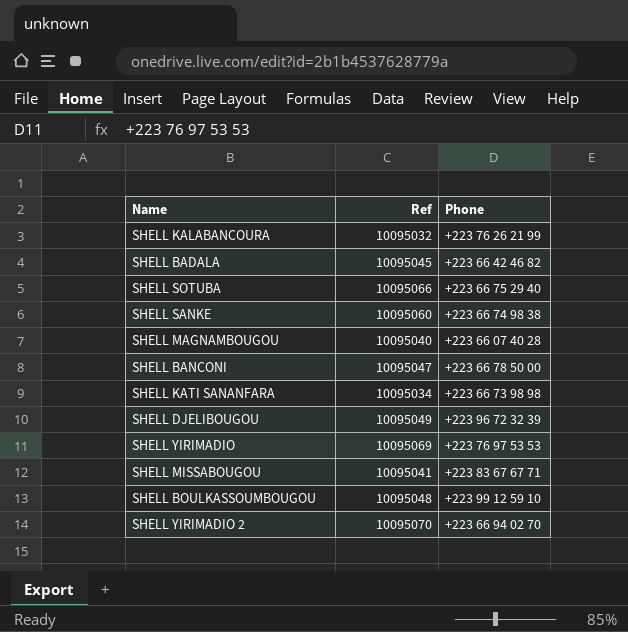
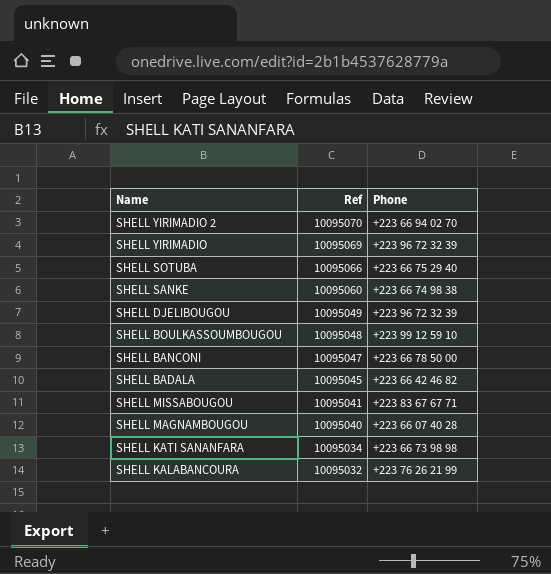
row order: none -> Ref descending
SHELL YIRIMADIO | Phone: +223 76 97 53 53 -> +223 96 72 32 39

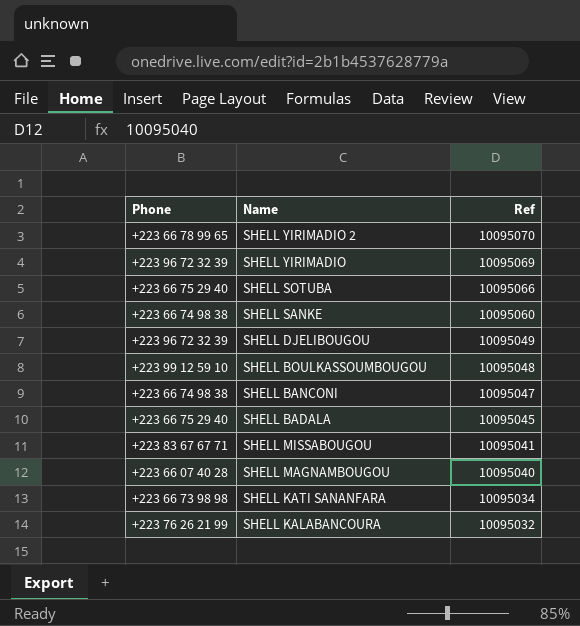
column Phone | position: 3 -> 1
SHELL YIRIMADIO 2 | Phone: +223 66 94 02 70 -> +223 66 78 99 65
SHELL BANCONI | Phone: +223 66 78 50 00 -> +223 66 74 98 38
SHELL BADALA | Phone: +223 66 42 46 82 -> +223 66 75 29 40

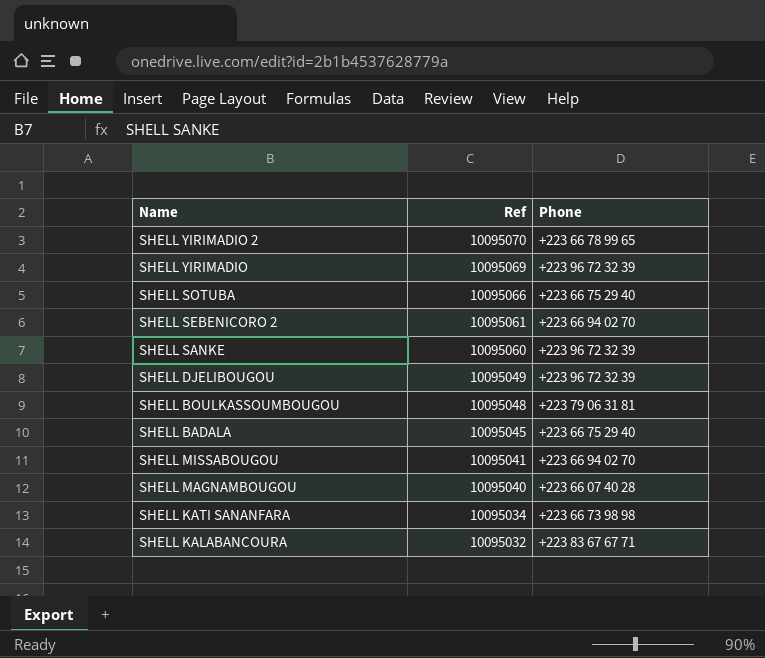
column Phone | position: 1 -> 3
row SHELL BANCONI: +223 66 74 98 38 | 10095047 -> none
row SHELL SEBENICORO 2: none -> 10095061 | +223 66 94 02 70
SHELL SANKE | Phone: +223 66 74 98 38 -> +223 96 72 32 39
SHELL BOULKASSOUMBOUGOU | Phone: +223 99 12 59 10 -> +223 79 06 31 81
SHELL MISSABOUGOU | Phone: +223 83 67 67 71 -> +223 66 94 02 70
SHELL KALABANCOURA | Phone: +223 76 26 21 99 -> +223 83 67 67 71

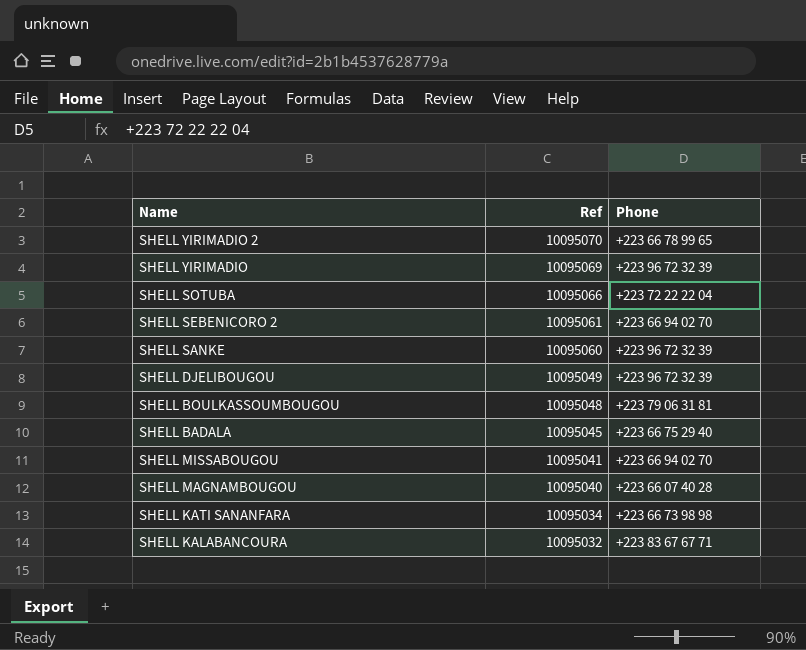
SHELL SOTUBA | Phone: +223 66 75 29 40 -> +223 72 22 22 04

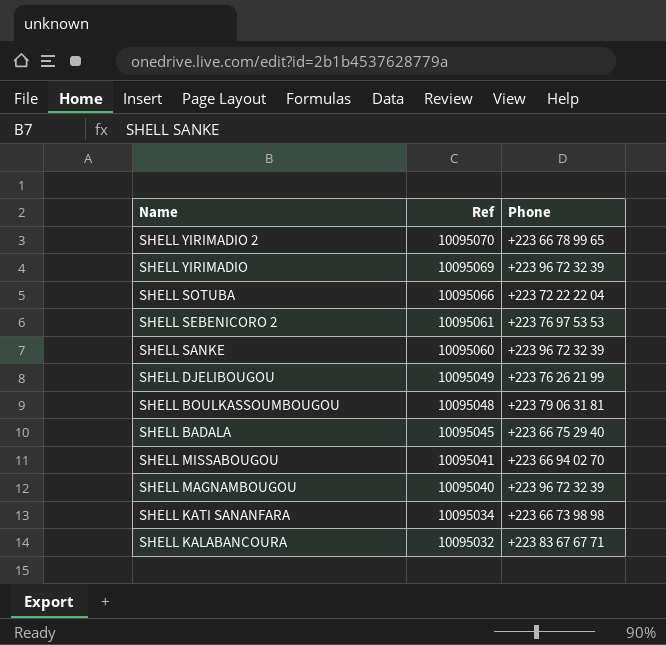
SHELL SEBENICORO 2 | Phone: +223 66 94 02 70 -> +223 76 97 53 53
SHELL DJELIBOUGOU | Phone: +223 96 72 32 39 -> +223 76 26 21 99
SHELL MAGNAMBOUGOU | Phone: +223 66 07 40 28 -> +223 96 72 32 39

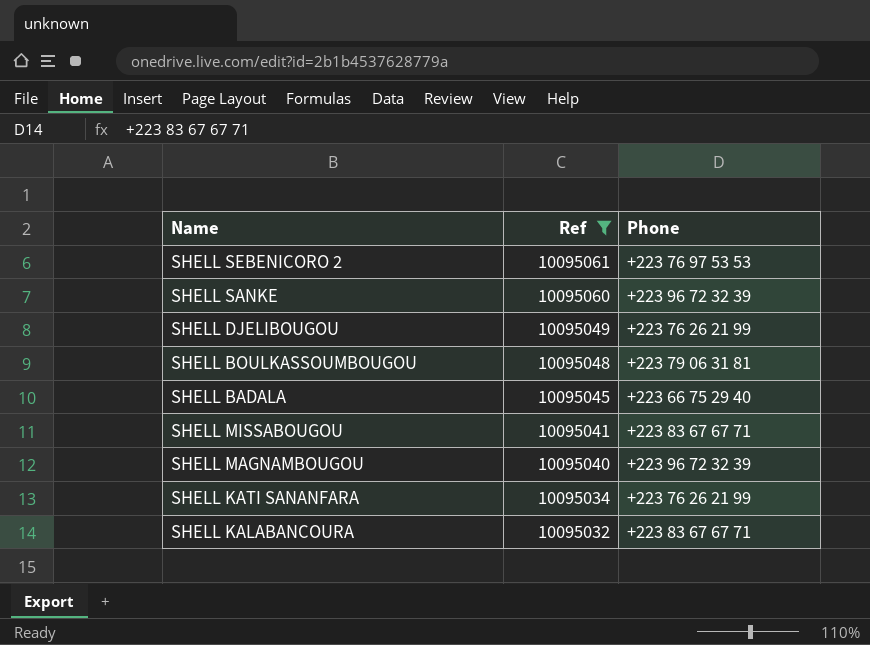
filter: none -> Ref <= 10095061
SHELL MISSABOUGOU | Phone: +223 66 94 02 70 -> +223 83 67 67 71
SHELL KATI SANANFARA | Phone: +223 66 73 98 98 -> +223 76 26 21 99

